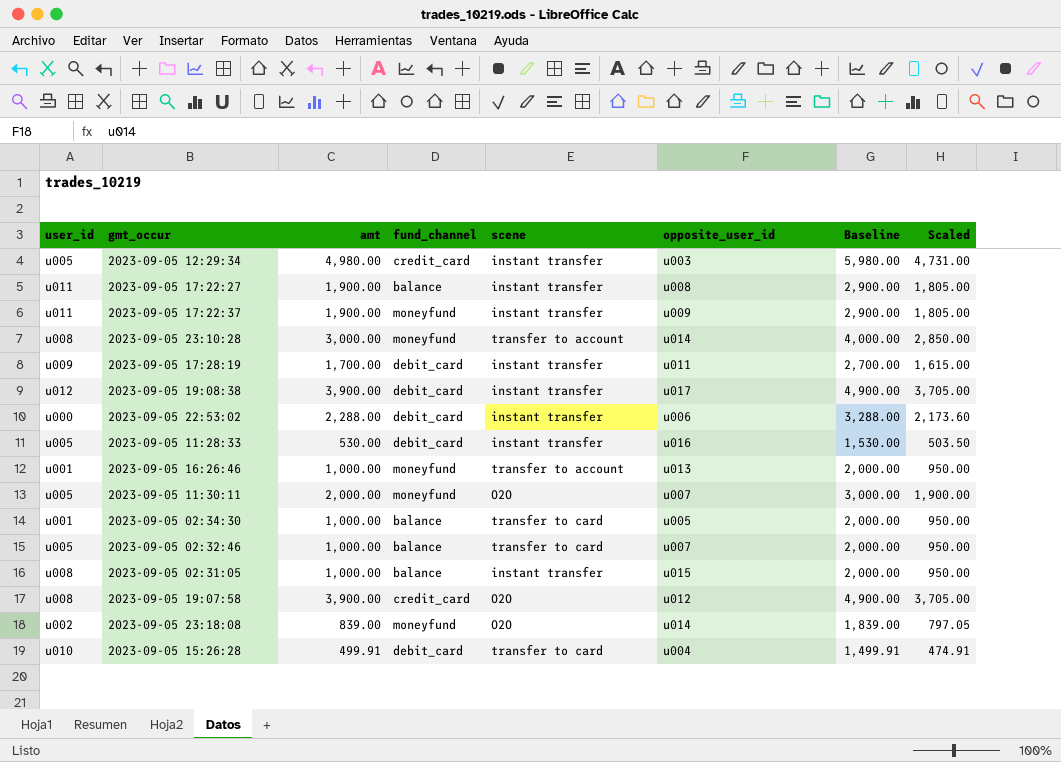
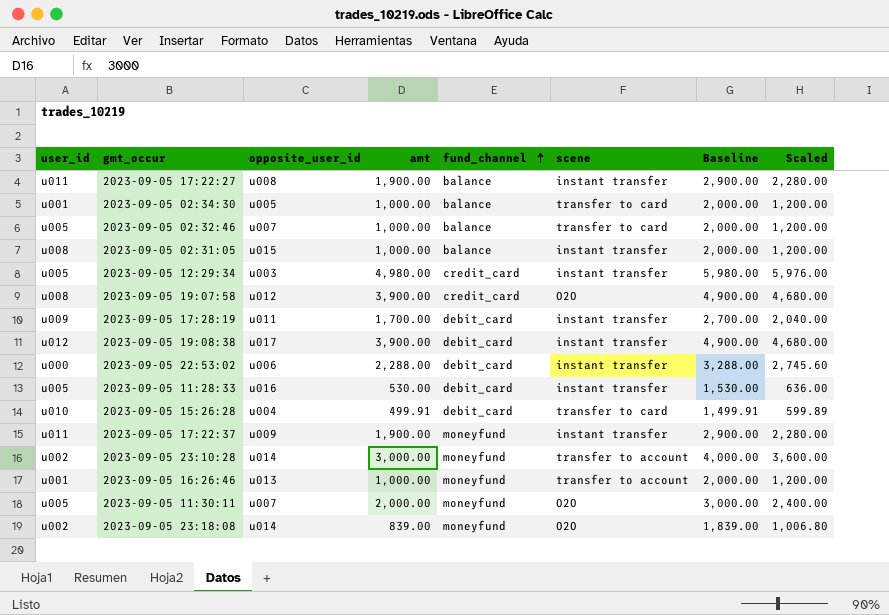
row order: none -> fund_channel ascending
column opposite_user_id | position: 6 -> 3
column Scaled | formula: [amt] * 0.95 -> [amt] * 1.2
2023-09-05 23:10:28 | user_id: u008 -> u002

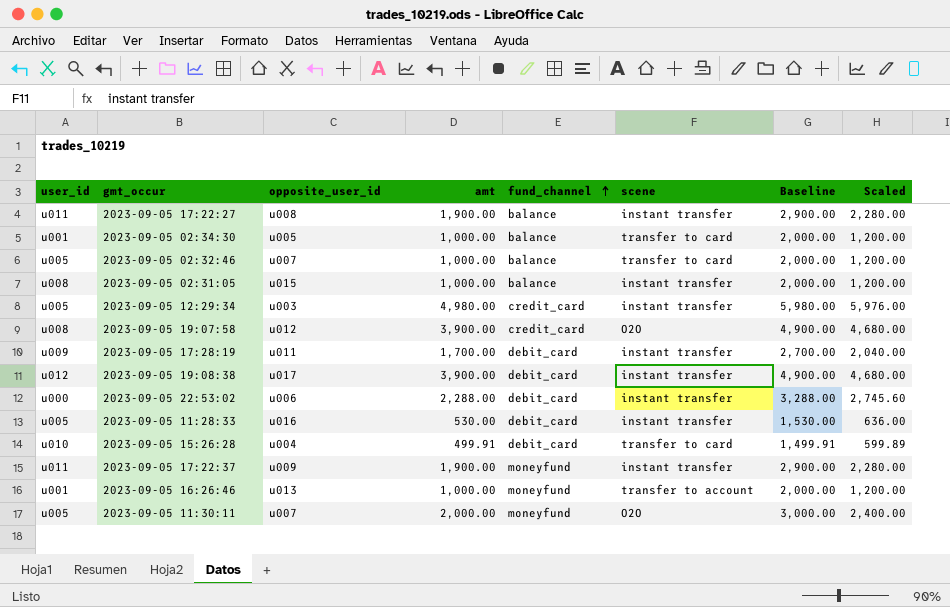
row 2023-09-05 23:10:28: u002 | u014 | 3,000.00 | moneyfund | transfer to account | 4,000.00 | 3,600.00 -> none
row 2023-09-05 23:18:08: u002 | u014 | 839.00 | moneyfund | O2O | 1,839.00 | 1,006.80 -> none

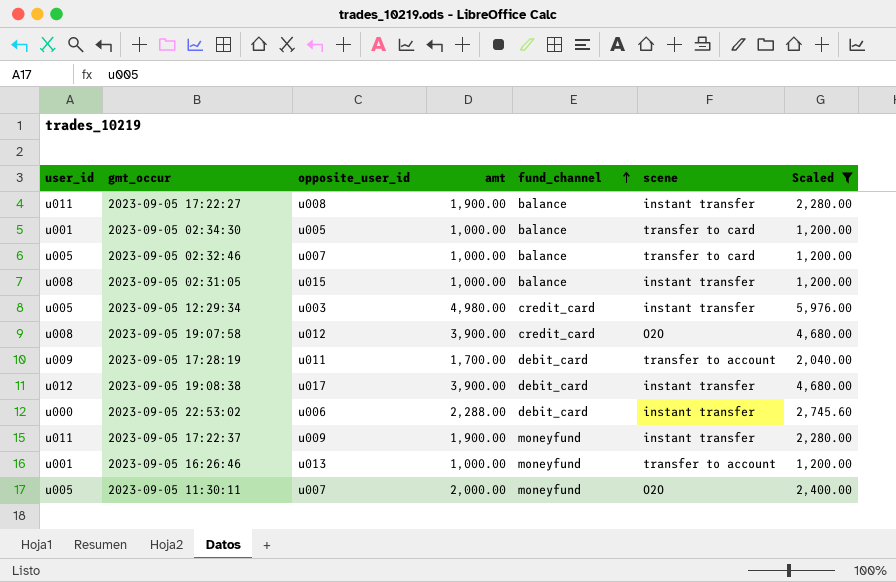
filter: none -> Scaled >= 1,200.00
column Baseline | formula: [amt] + 1000 -> none
2023-09-05 17:28:19 | scene: instant transfer -> transfer to account

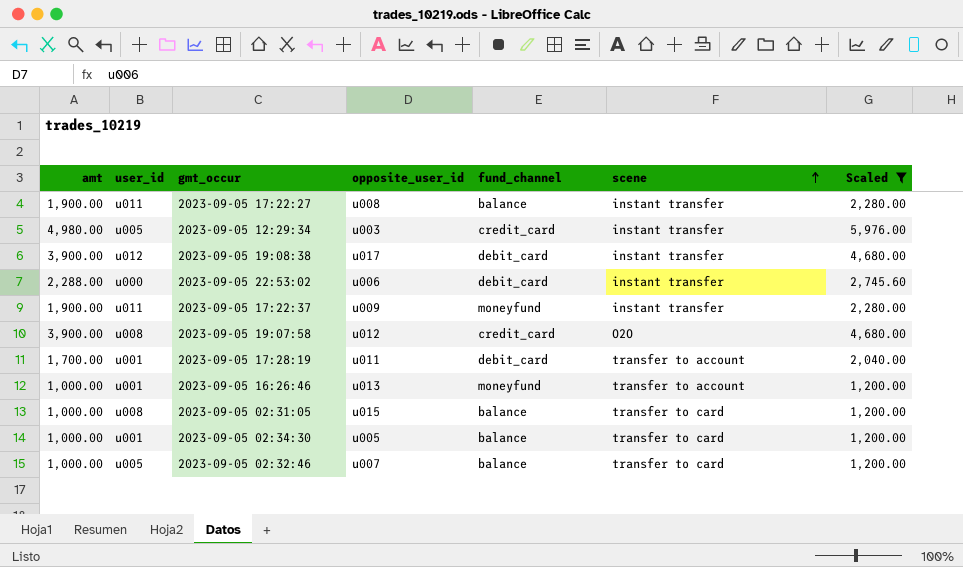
row order: fund_channel ascending -> scene ascending
column amt | position: 4 -> 1
row 2023-09-05 11:30:11: u005 | u007 | 2,000.00 | moneyfund | O2O | 2,400.00 -> none
2023-09-05 17:28:19 | user_id: u009 -> u001
2023-09-05 02:31:05 | scene: instant transfer -> transfer to card

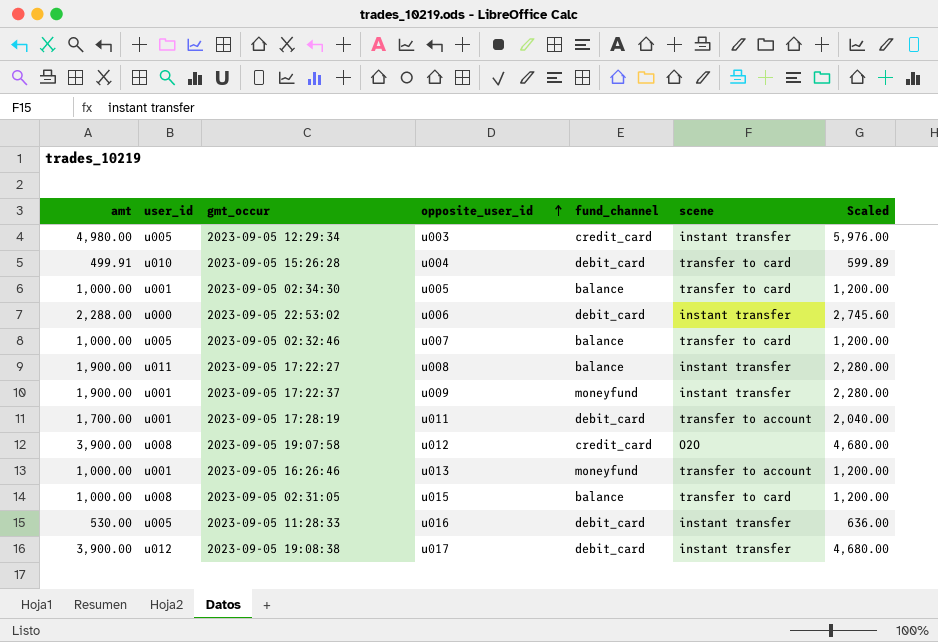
filter: Scaled >= 1,200.00 -> none
row order: scene ascending -> opposite_user_id ascending
2023-09-05 17:22:37 | user_id: u011 -> u001

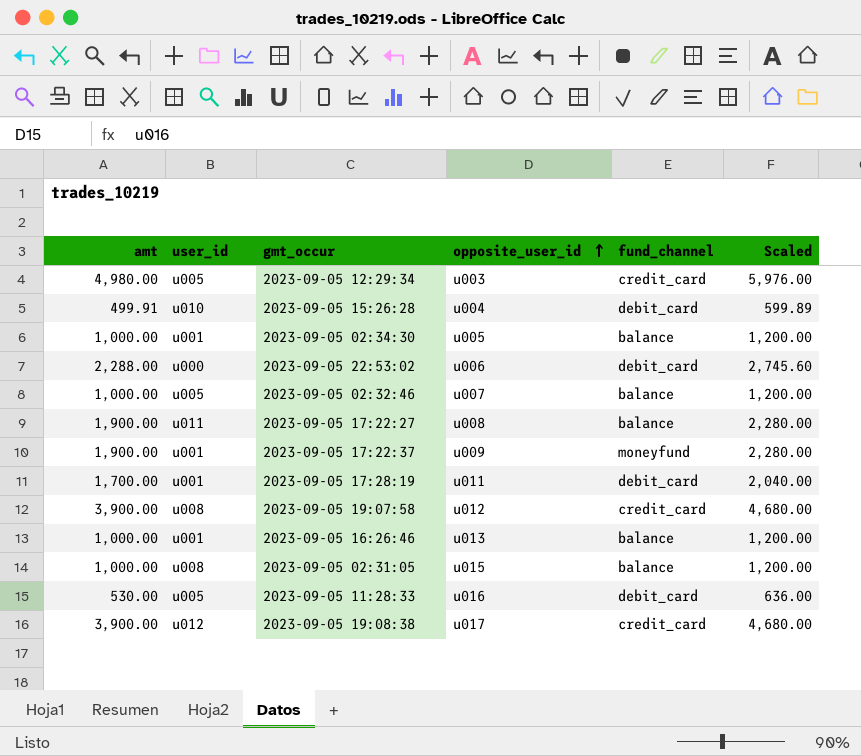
column scene | position: 6 -> none
2023-09-05 16:26:46 | fund_channel: moneyfund -> balance
2023-09-05 19:08:38 | fund_channel: debit_card -> credit_card

